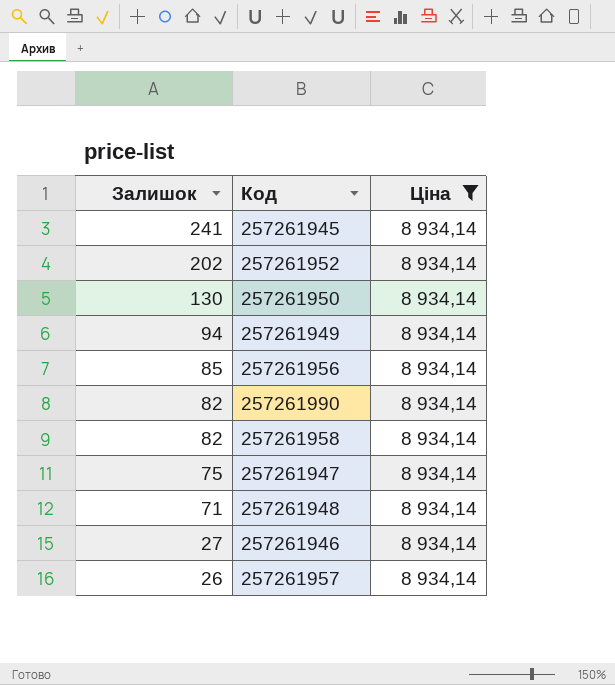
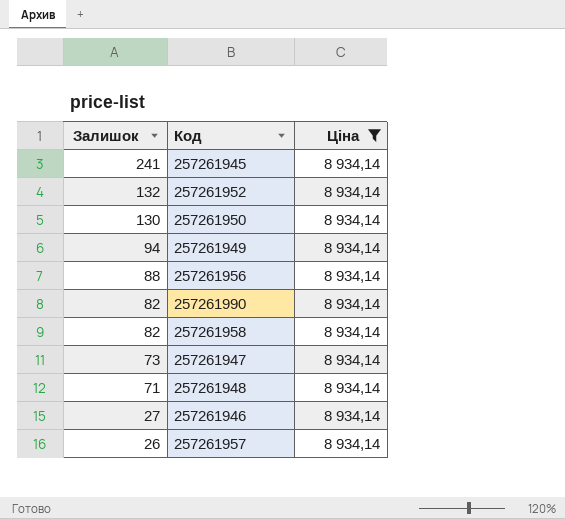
257261952 | Залишок: 202 -> 132
257261956 | Залишок: 85 -> 88
257261947 | Залишок: 75 -> 73

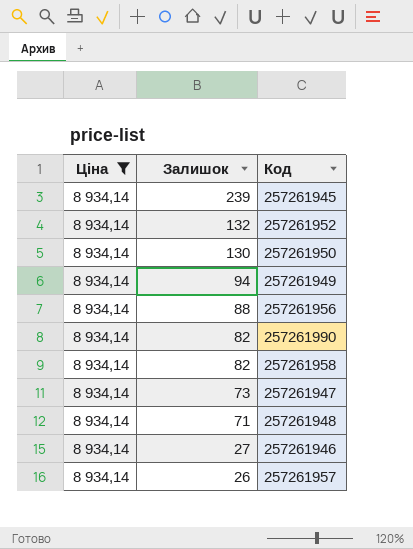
column Ціна | position: 3 -> 1
257261945 | Залишок: 241 -> 239

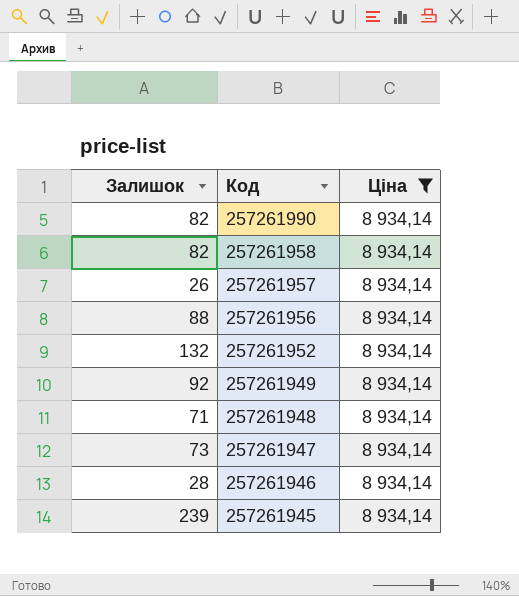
row order: Залишок descending -> Код descending
column Ціна | position: 1 -> 3
row 257261950: 8 934,14 | 130 -> none
257261949 | Залишок: 94 -> 92
257261946 | Залишок: 27 -> 28

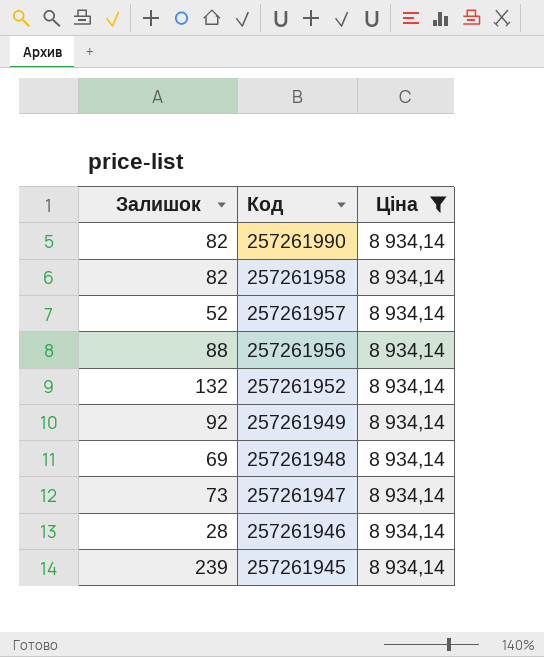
257261957 | Залишок: 26 -> 52
257261948 | Залишок: 71 -> 69

